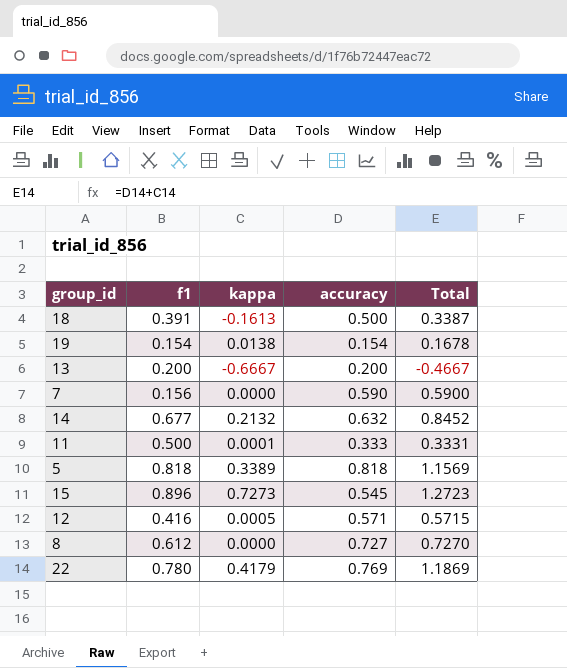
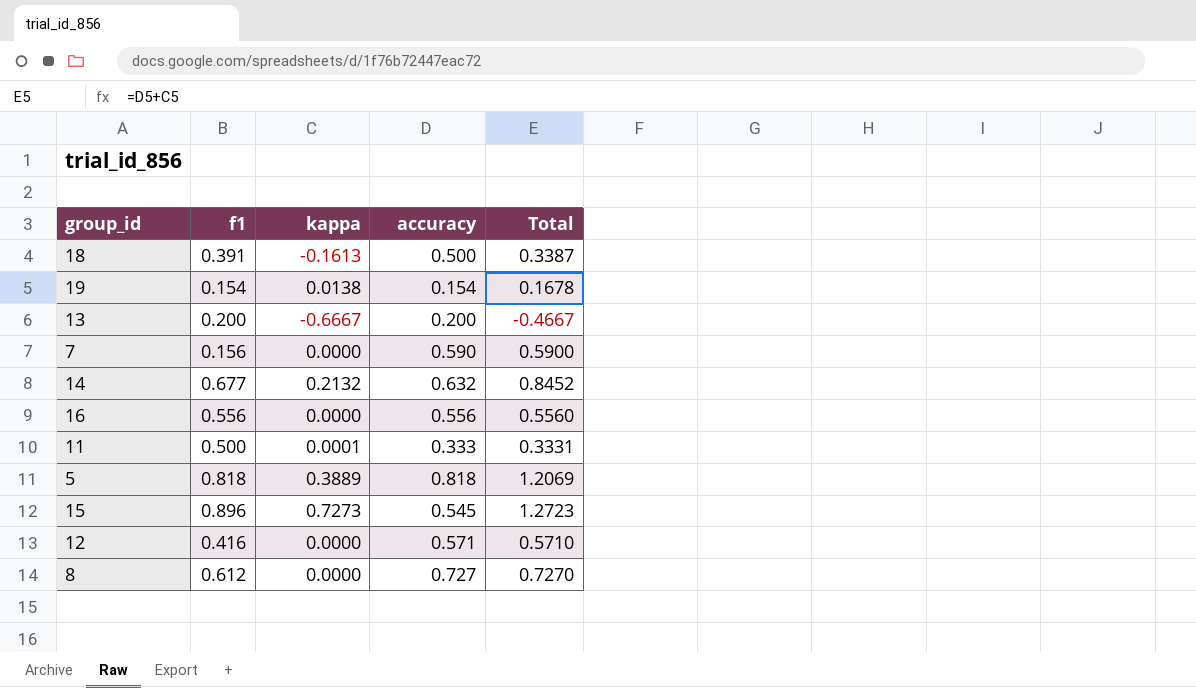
row 22: 0.780 | 0.4179 | 0.769 | 1.1869 -> none
row 16: none -> 0.556 | 0.0000 | 0.556 | 0.5560
5 | kappa: 0.3389 -> 0.3889
5 | Total: 1.1569 -> 1.2069
12 | kappa: 0.0005 -> 0.0000
12 | Total: 0.5715 -> 0.5710

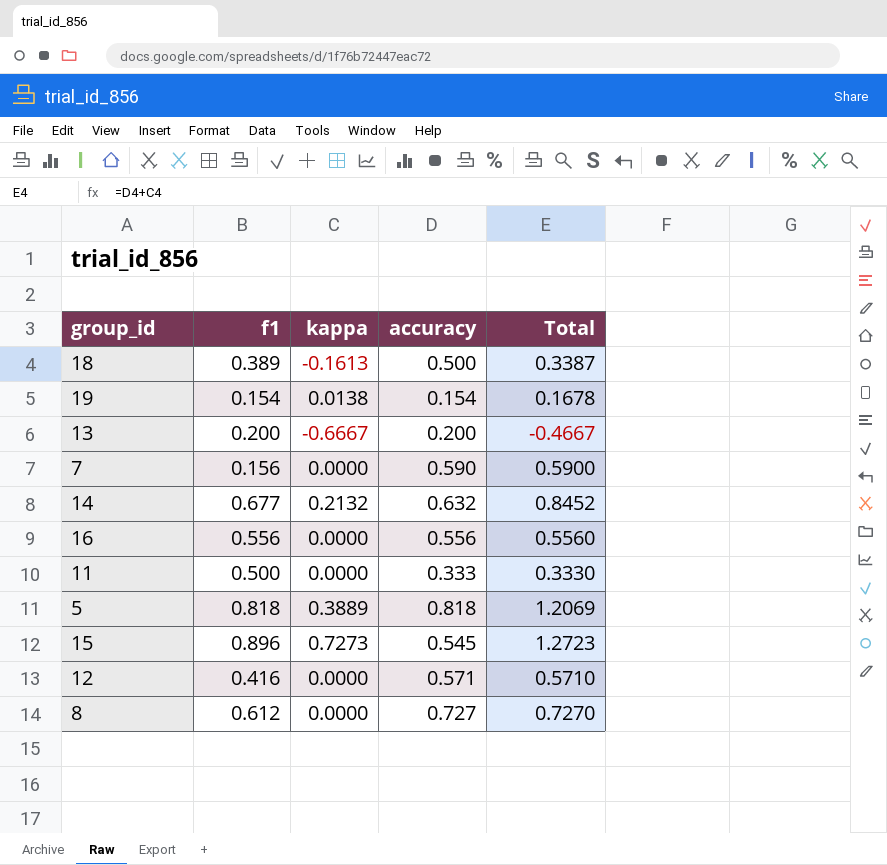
18 | f1: 0.391 -> 0.389
11 | kappa: 0.0001 -> 0.0000
11 | Total: 0.3331 -> 0.3330

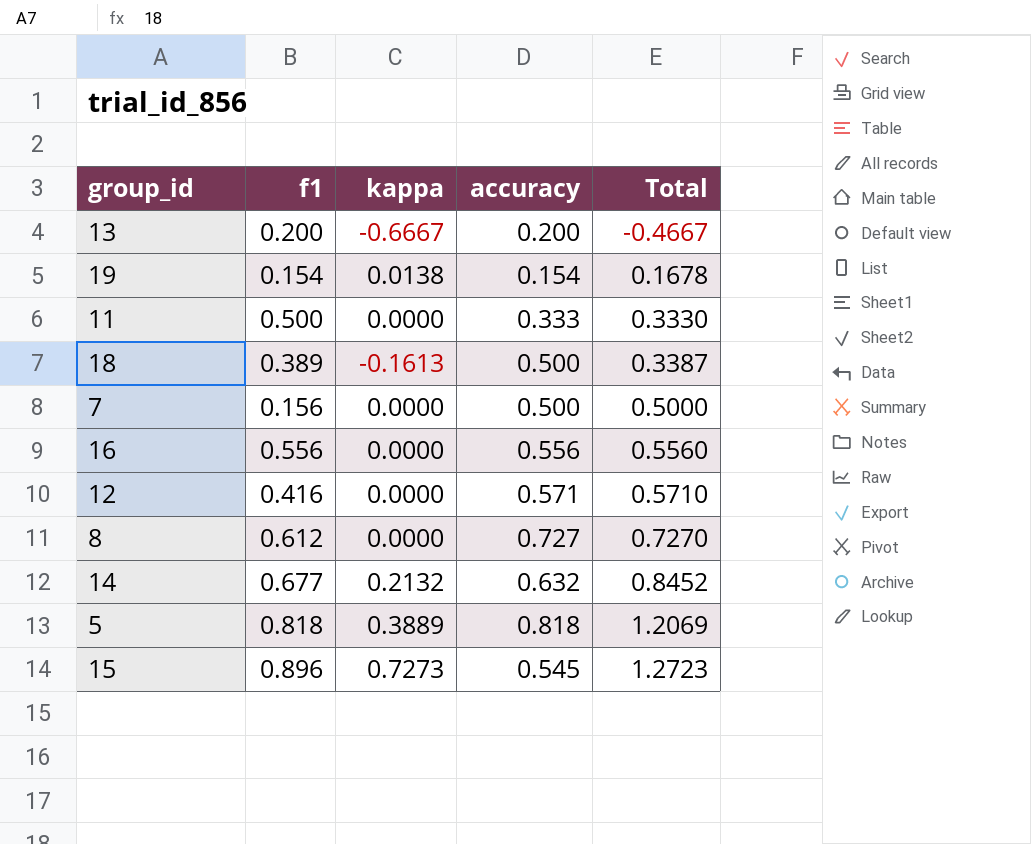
row order: none -> Total ascending
7 | accuracy: 0.590 -> 0.500
7 | Total: 0.5900 -> 0.5000

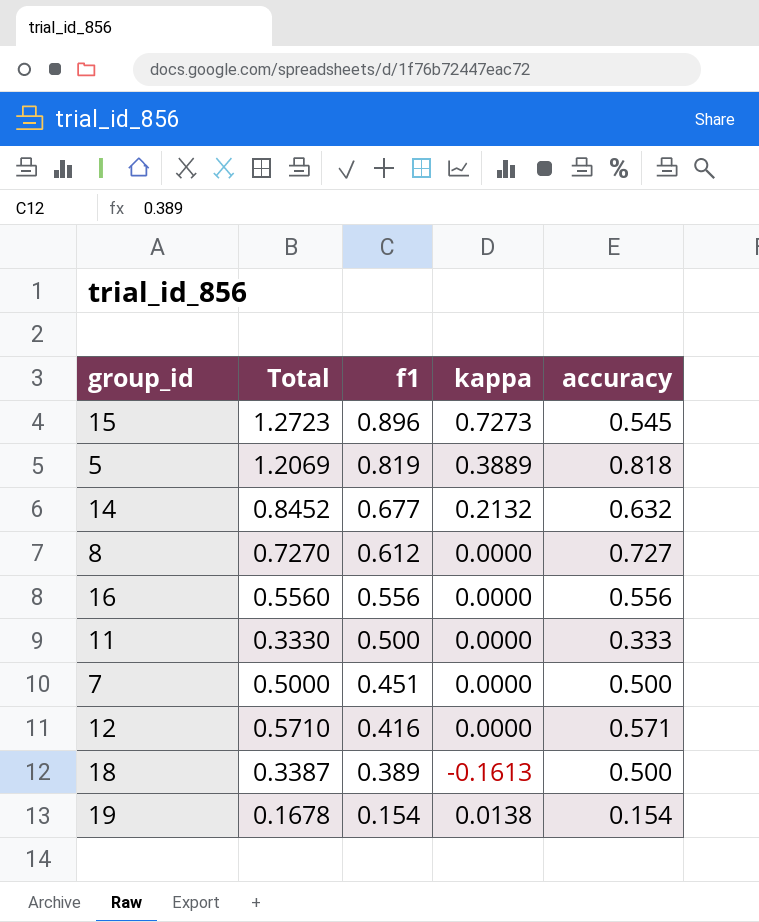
row order: Total ascending -> f1 descending
column Total | position: 5 -> 2
row 13: 0.200 | -0.6667 | 0.200 | -0.4667 -> none
5 | f1: 0.818 -> 0.819
7 | f1: 0.156 -> 0.451

